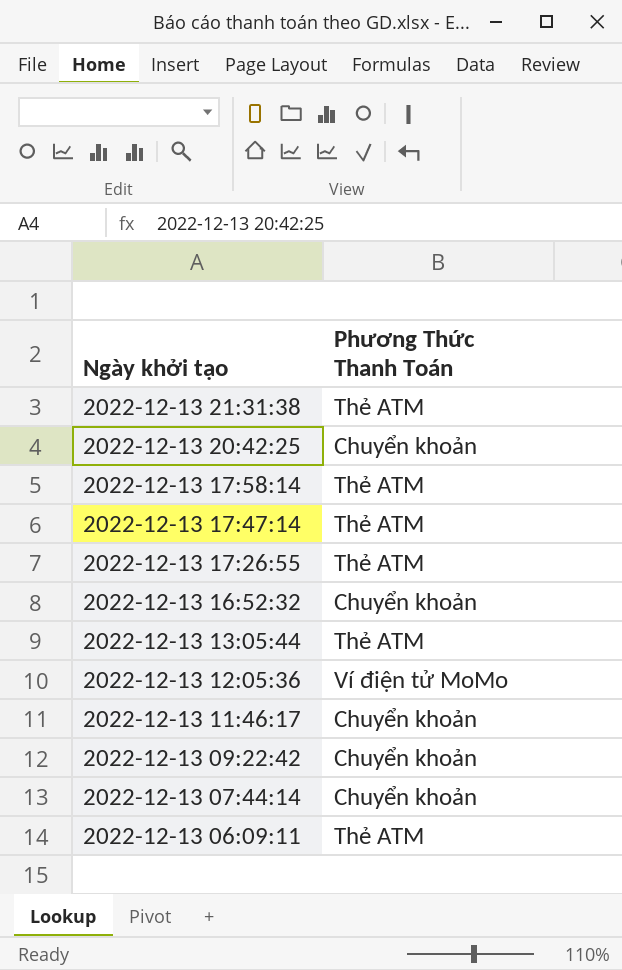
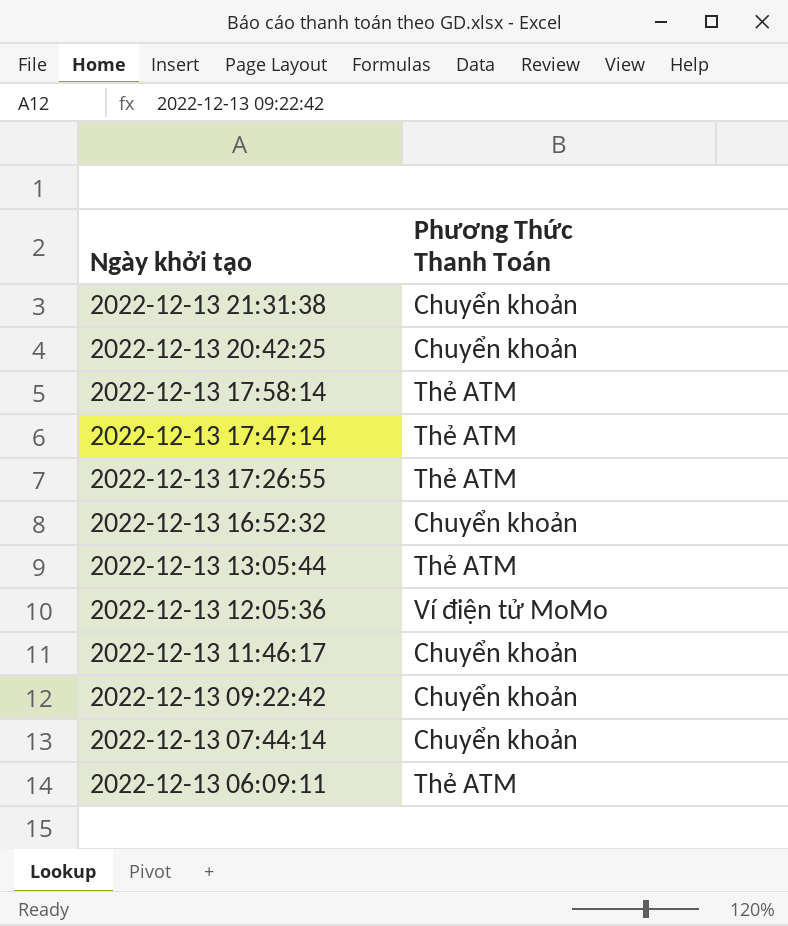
2022-12-13 21:31:38 | Phương Thức Thanh Toán: Thẻ ATM -> Chuyển khoản

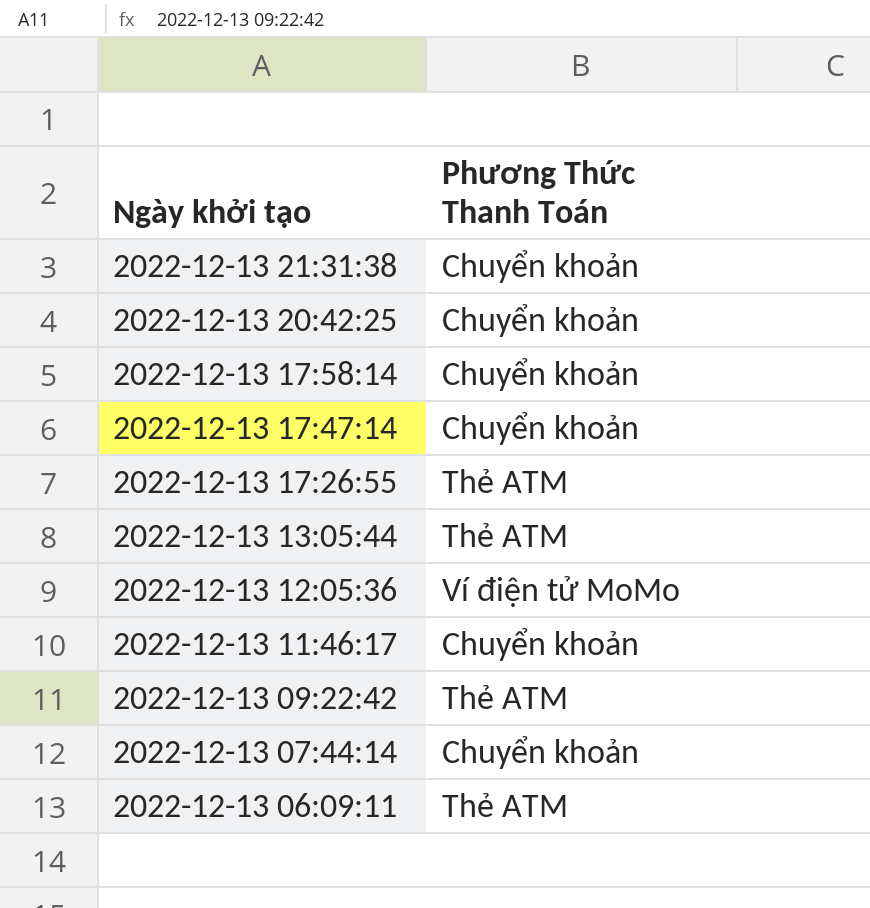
row 2022-12-13 16:52:32: Chuyển khoản -> none
2022-12-13 17:58:14 | Phương Thức Thanh Toán: Thẻ ATM -> Chuyển khoản
2022-12-13 17:47:14 | Phương Thức Thanh Toán: Thẻ ATM -> Chuyển khoản
2022-12-13 09:22:42 | Phương Thức Thanh Toán: Chuyển khoản -> Thẻ ATM

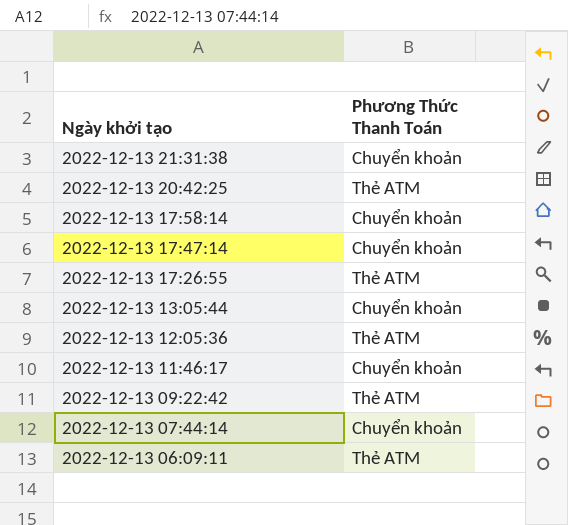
2022-12-13 20:42:25 | Phương Thức Thanh Toán: Chuyển khoản -> Thẻ ATM
2022-12-13 13:05:44 | Phương Thức Thanh Toán: Thẻ ATM -> Chuyển khoản
2022-12-13 12:05:36 | Phương Thức Thanh Toán: Ví điện tử MoMo -> Thẻ ATM

